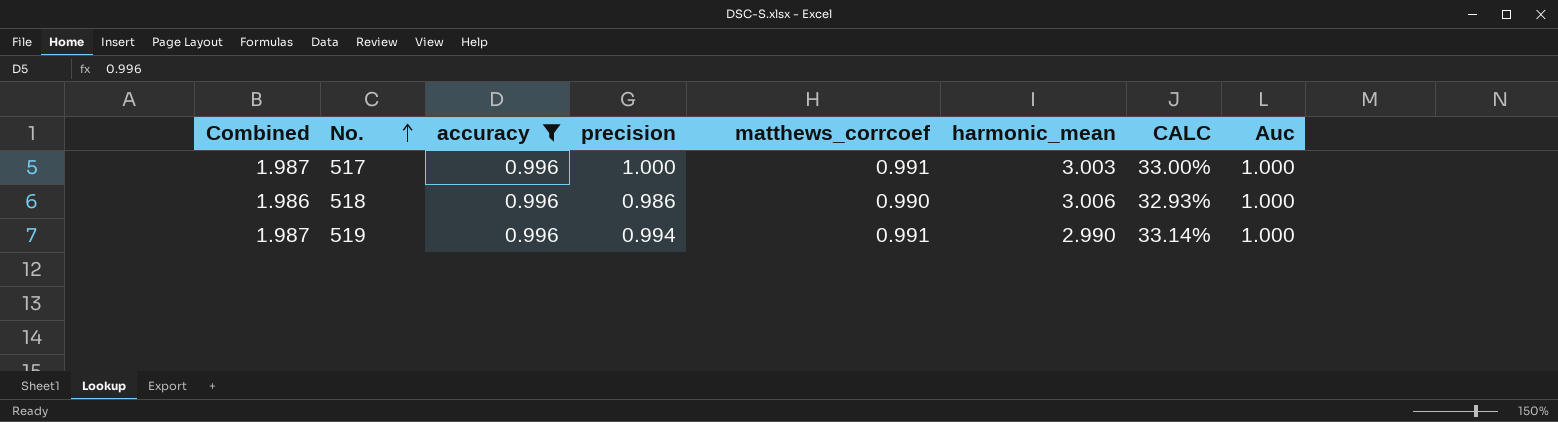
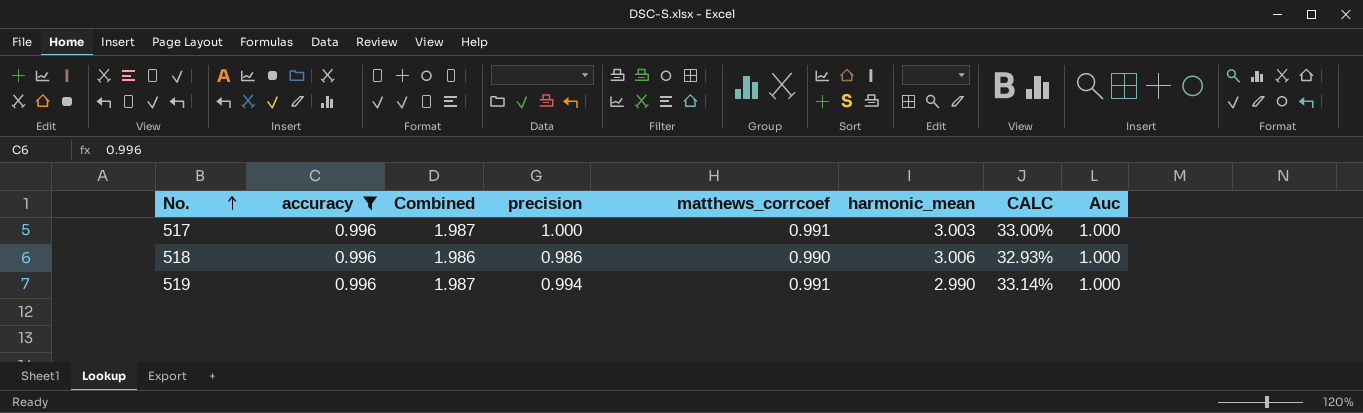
column Combined | position: 1 -> 3

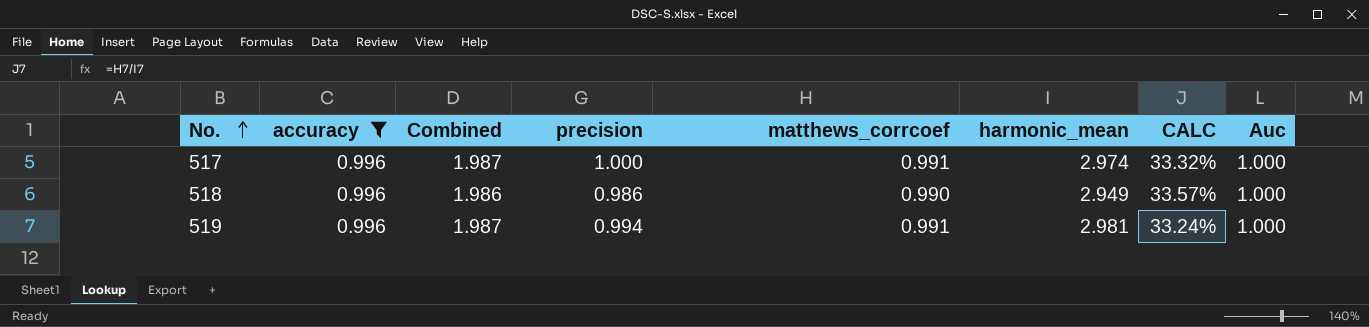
517 | harmonic_mean: 3.003 -> 2.974
517 | CALC: 33.00% -> 33.32%
518 | harmonic_mean: 3.006 -> 2.949
518 | CALC: 32.93% -> 33.57%
519 | harmonic_mean: 2.990 -> 2.981
519 | CALC: 33.14% -> 33.24%

